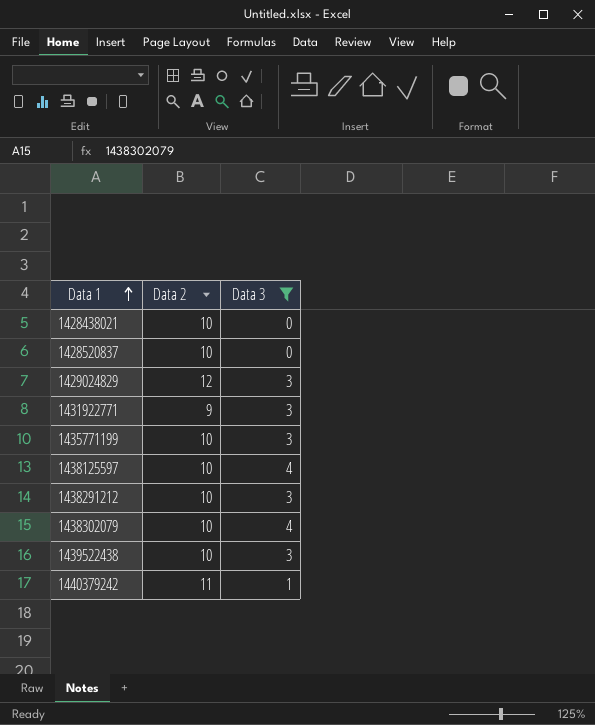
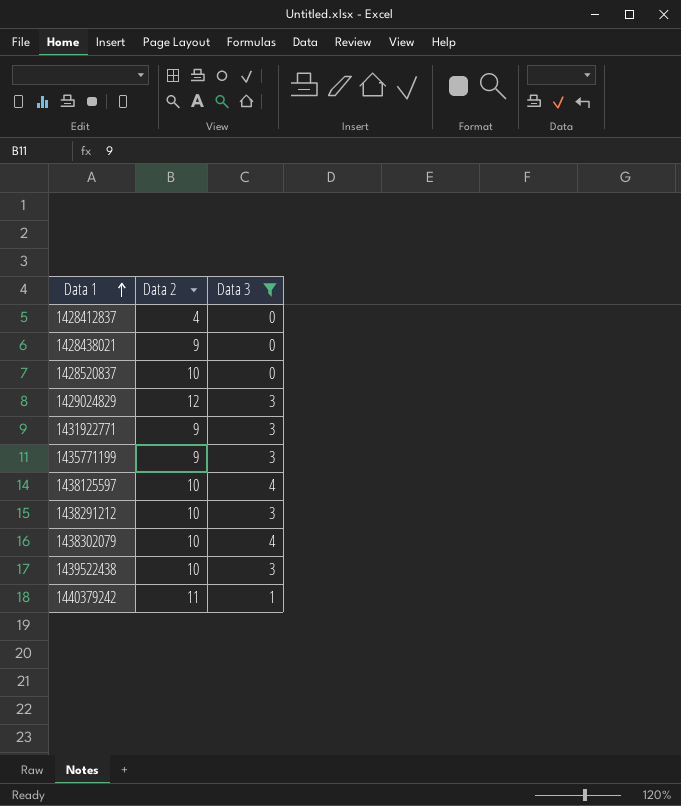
row 1428412837: none -> 4 | 0
1428438021 | Data 2: 10 -> 9
1435771199 | Data 2: 10 -> 9

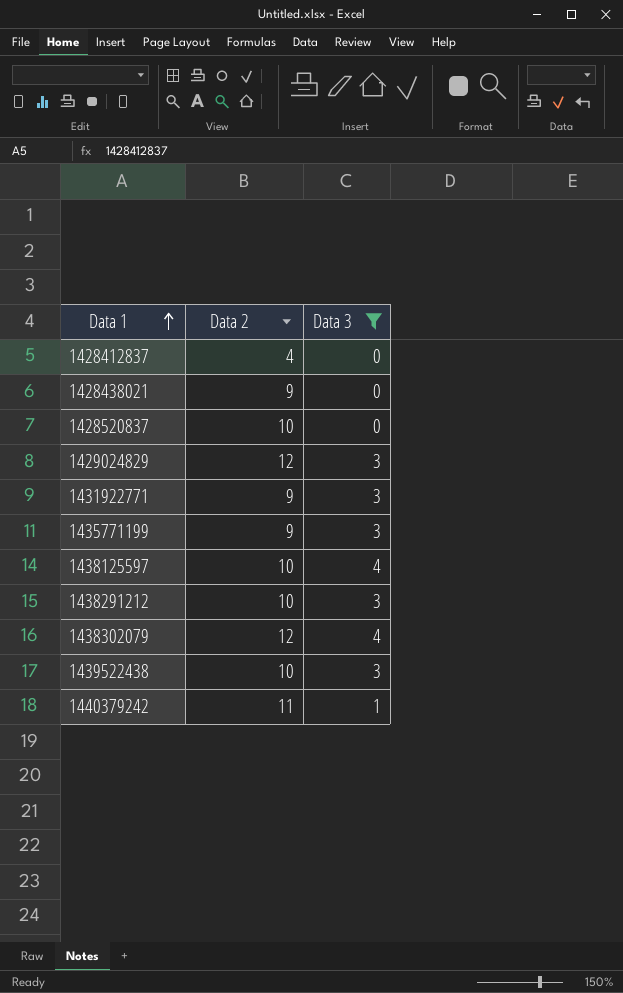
1438302079 | Data 2: 10 -> 12

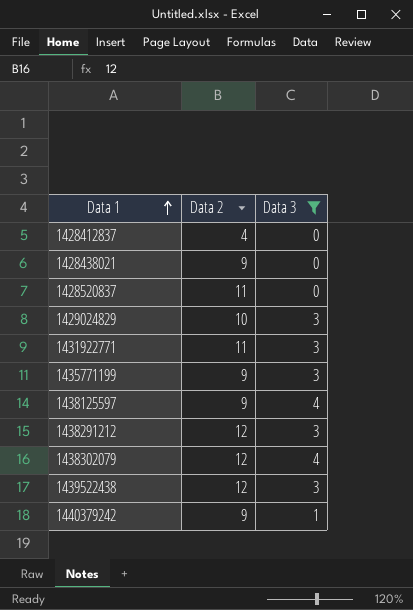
1428520837 | Data 2: 10 -> 11
1429024829 | Data 2: 12 -> 10
1431922771 | Data 2: 9 -> 11
1438125597 | Data 2: 10 -> 9
1438291212 | Data 2: 10 -> 12
1439522438 | Data 2: 10 -> 12
1440379242 | Data 2: 11 -> 9

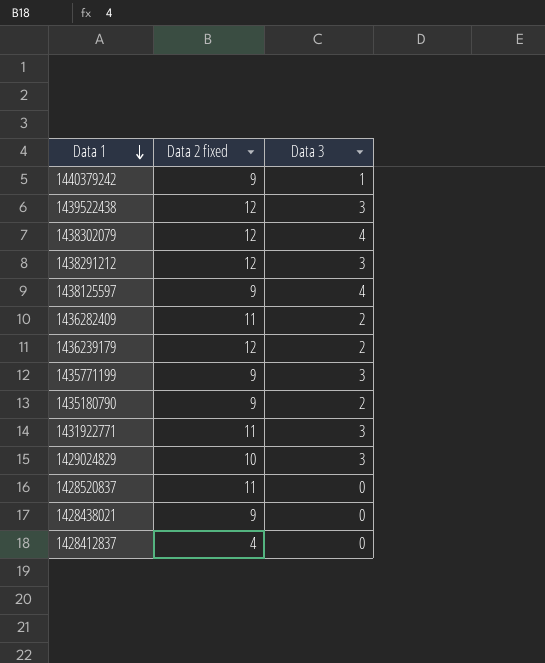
filter: Data 3 != 2 -> none
row order: Data 1 ascending -> Data 1 descending
column name: Data 2 -> Data 2 fixed

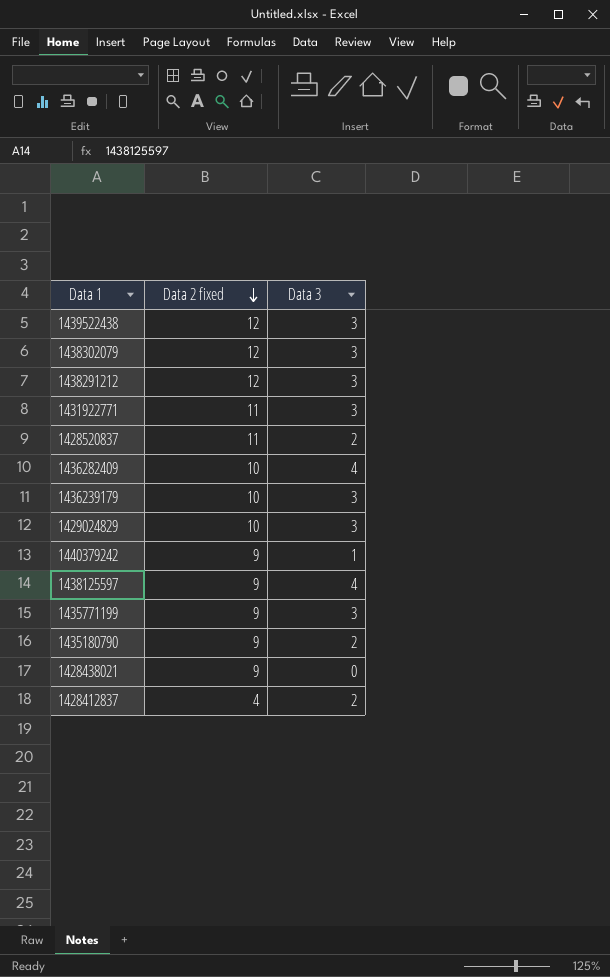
row order: Data 1 descending -> Data 2 fixed descending
1438302079 | Data 3: 4 -> 3
1428520837 | Data 3: 0 -> 2
1436282409 | Data 2 fixed: 11 -> 10
1436282409 | Data 3: 2 -> 4
1436239179 | Data 2 fixed: 12 -> 10
1436239179 | Data 3: 2 -> 3
1428412837 | Data 3: 0 -> 2

